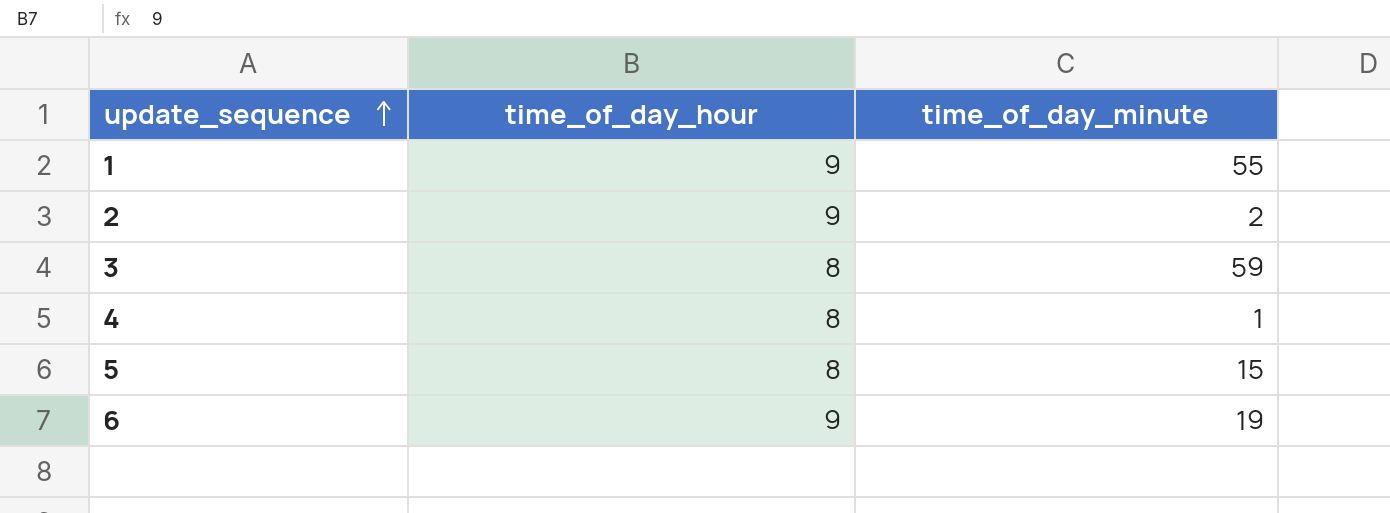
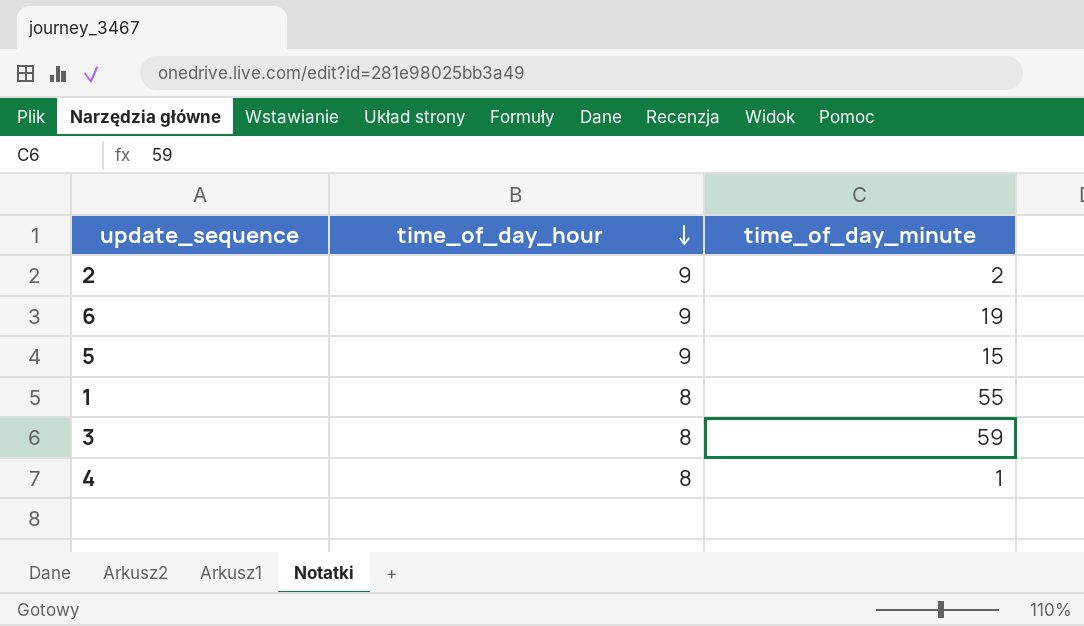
row order: update_sequence ascending -> time_of_day_hour descending
5 | time_of_day_hour: 8 -> 9
1 | time_of_day_hour: 9 -> 8

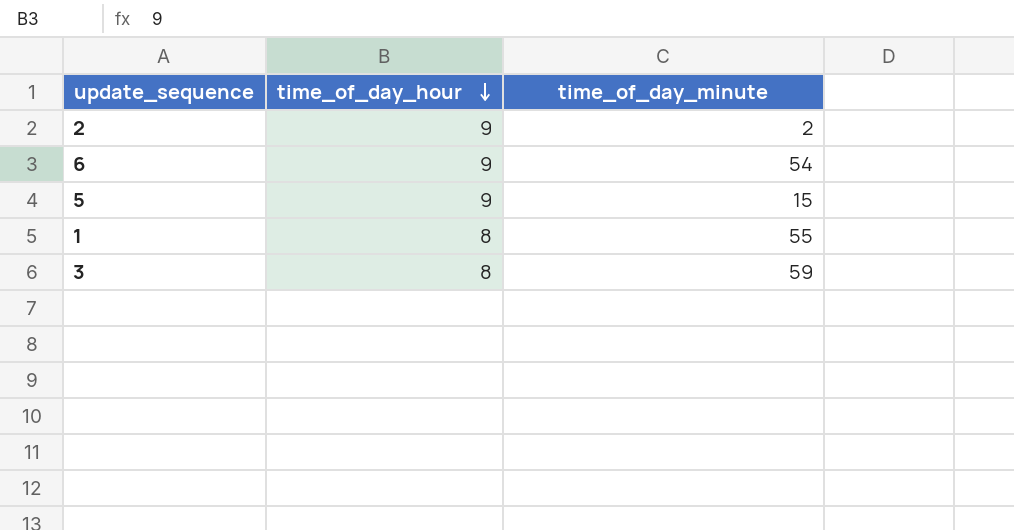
row 4: 8 | 1 -> none
6 | time_of_day_minute: 19 -> 54

